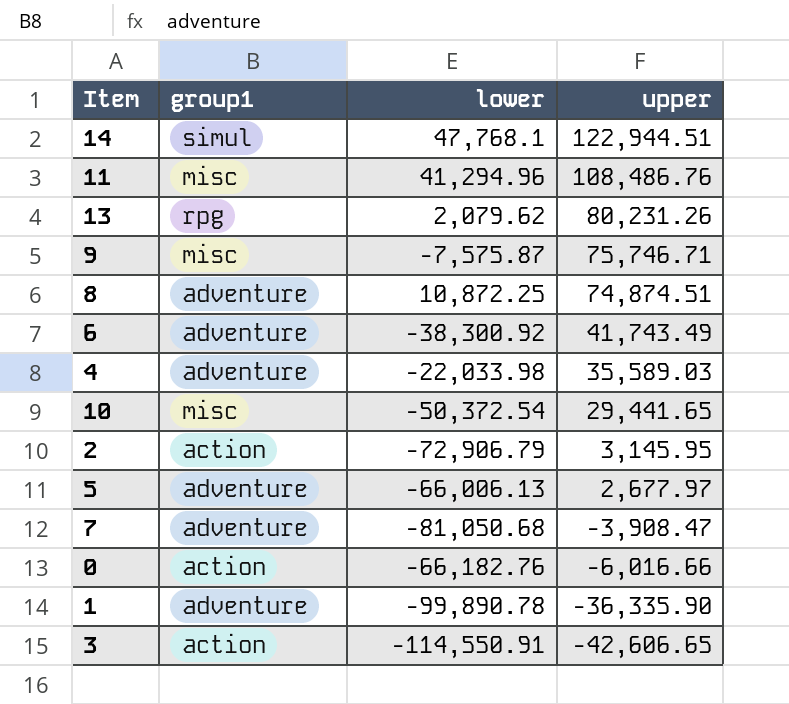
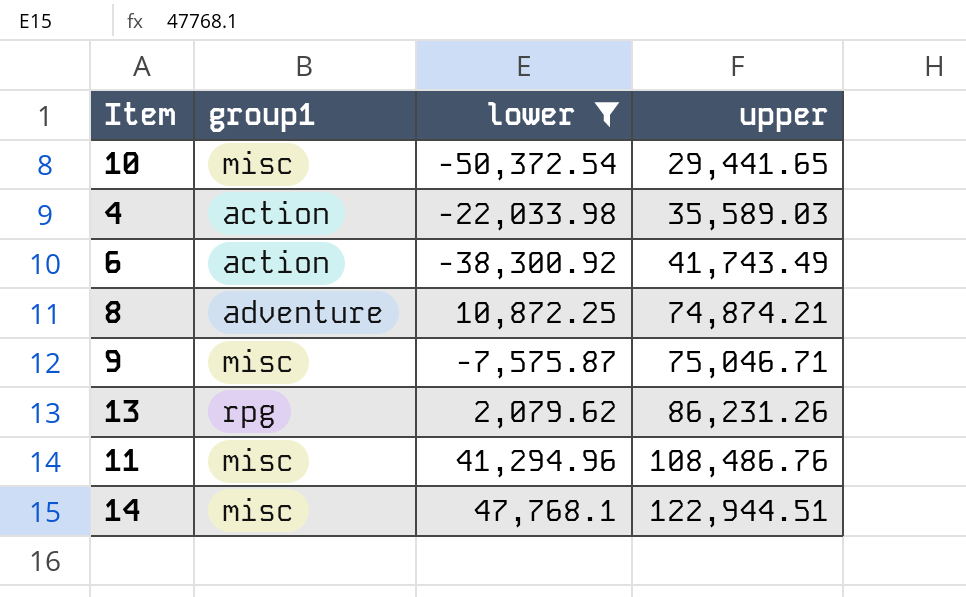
filter: none -> lower >= -50,372.54
row order: upper descending -> upper ascending
4 | group1: adventure -> action
6 | group1: adventure -> action
8 | upper: 74,874.51 -> 74,874.21
9 | upper: 75,746.71 -> 75,046.71
13 | upper: 80,231.26 -> 86,231.26
14 | group1: simul -> misc

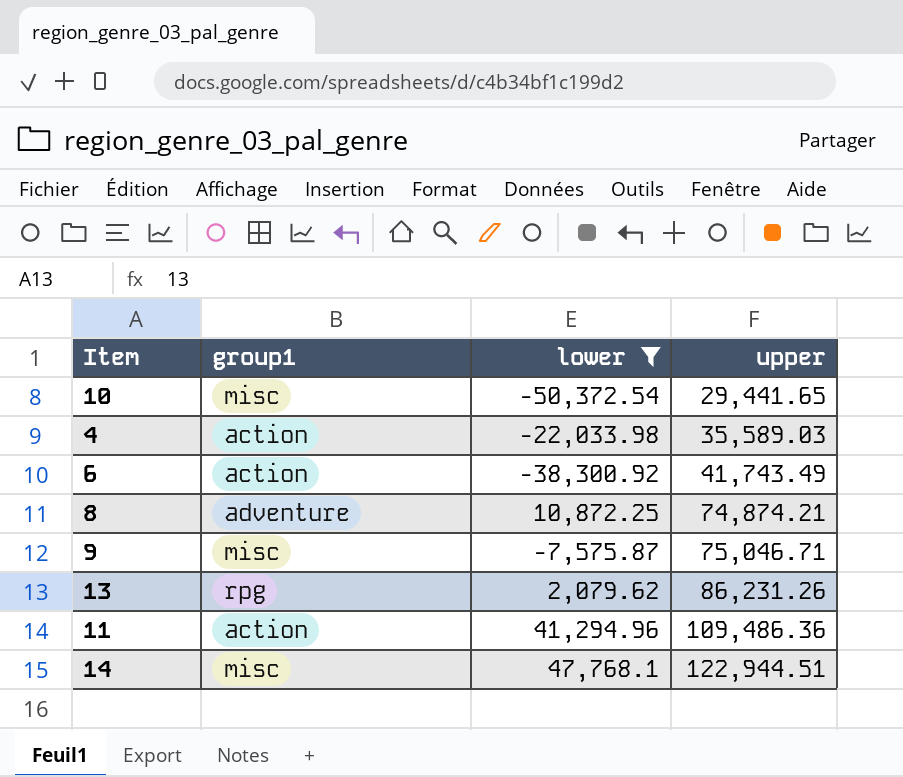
11 | group1: misc -> action
11 | upper: 108,486.76 -> 109,486.36

